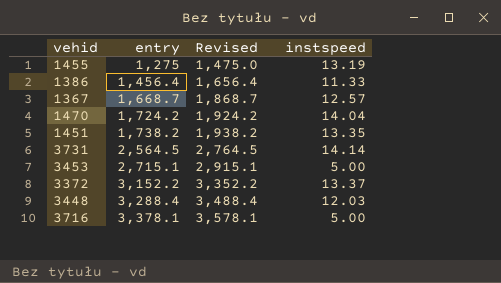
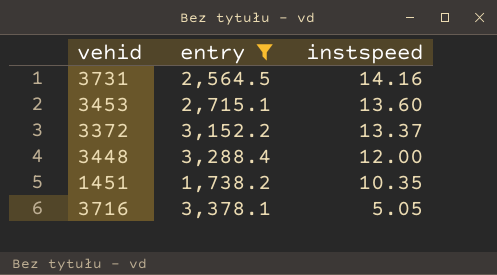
filter: none -> entry >= 1,738.2
row order: entry ascending -> instspeed descending
column Revised | formula: [entry] + 200 -> none
3731 | instspeed: 14.14 -> 14.16
3453 | instspeed: 5.00 -> 13.60
3448 | instspeed: 12.03 -> 12.00
1451 | instspeed: 13.35 -> 10.35
3716 | instspeed: 5.00 -> 5.05

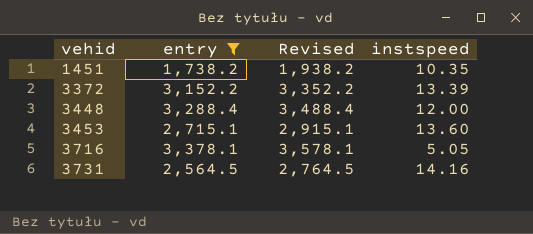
row order: instspeed descending -> vehid ascending
column Revised | formula: none -> [entry] + 200
3372 | instspeed: 13.37 -> 13.39

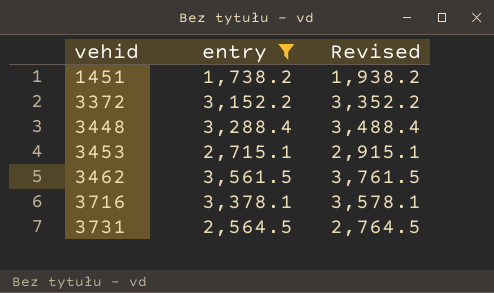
column instspeed | position: 4 -> none
row 3462: none -> 3,561.5 | 3,761.5

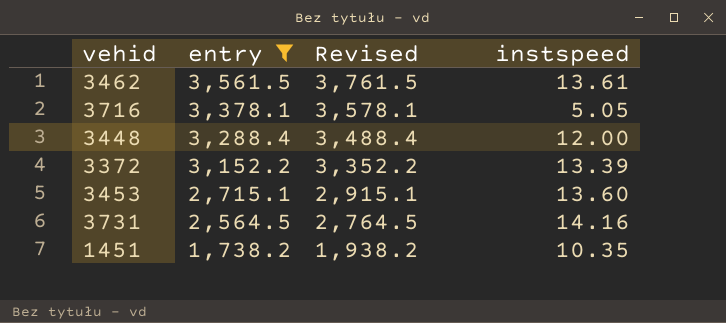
row order: vehid ascending -> entry descending
column instspeed | position: none -> 4

